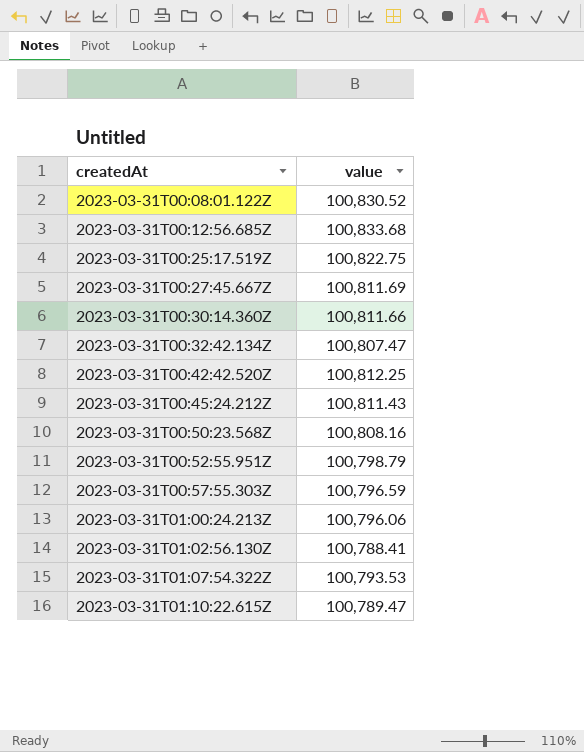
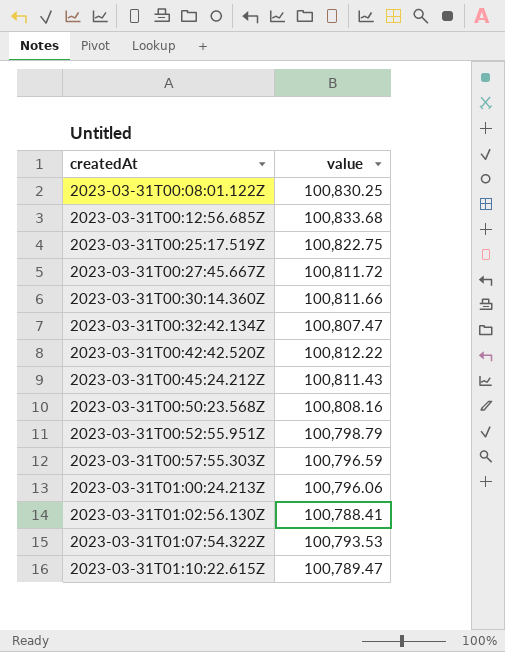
2023-03-31T00:08:01.122Z | value: 100,830.52 -> 100,830.25
2023-03-31T00:27:45.667Z | value: 100,811.69 -> 100,811.72
2023-03-31T00:42:42.520Z | value: 100,812.25 -> 100,812.22

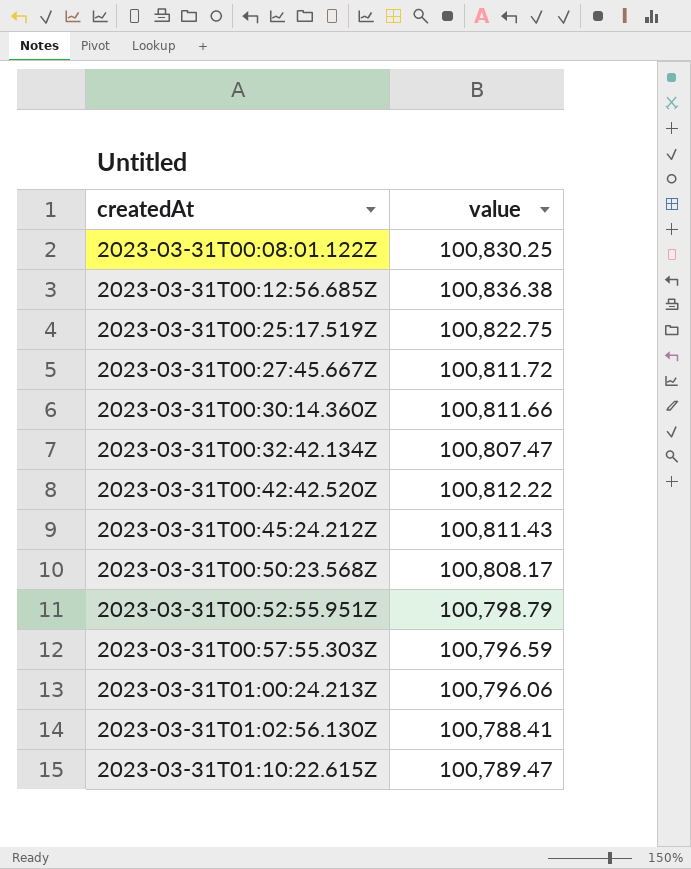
row 2023-03-31T01:07:54.322Z: 100,793.53 -> none
2023-03-31T00:12:56.685Z | value: 100,833.68 -> 100,836.38
2023-03-31T00:50:23.568Z | value: 100,808.16 -> 100,808.17

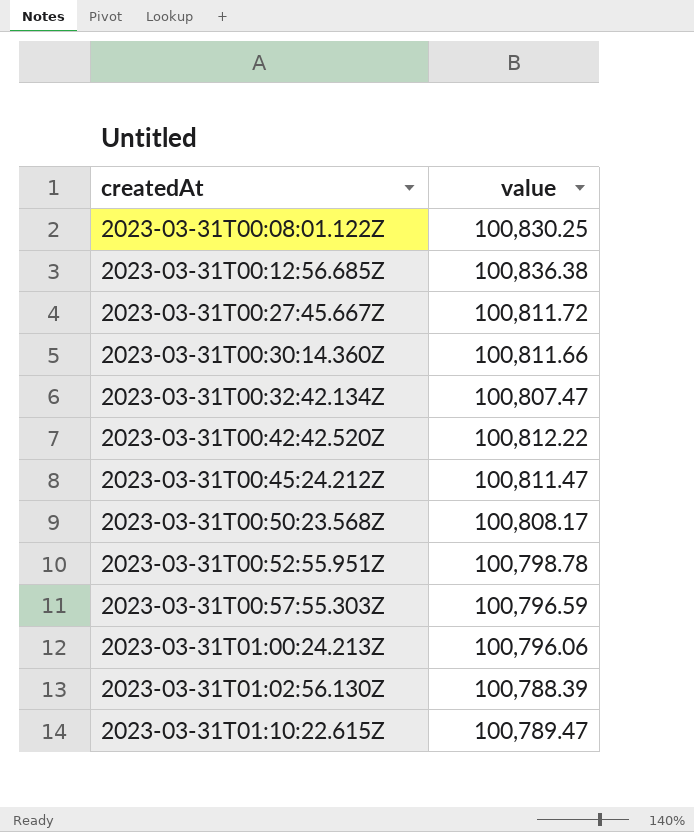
row 2023-03-31T00:25:17.519Z: 100,822.75 -> none
2023-03-31T00:45:24.212Z | value: 100,811.43 -> 100,811.47
2023-03-31T00:52:55.951Z | value: 100,798.79 -> 100,798.78
2023-03-31T01:02:56.130Z | value: 100,788.41 -> 100,788.39

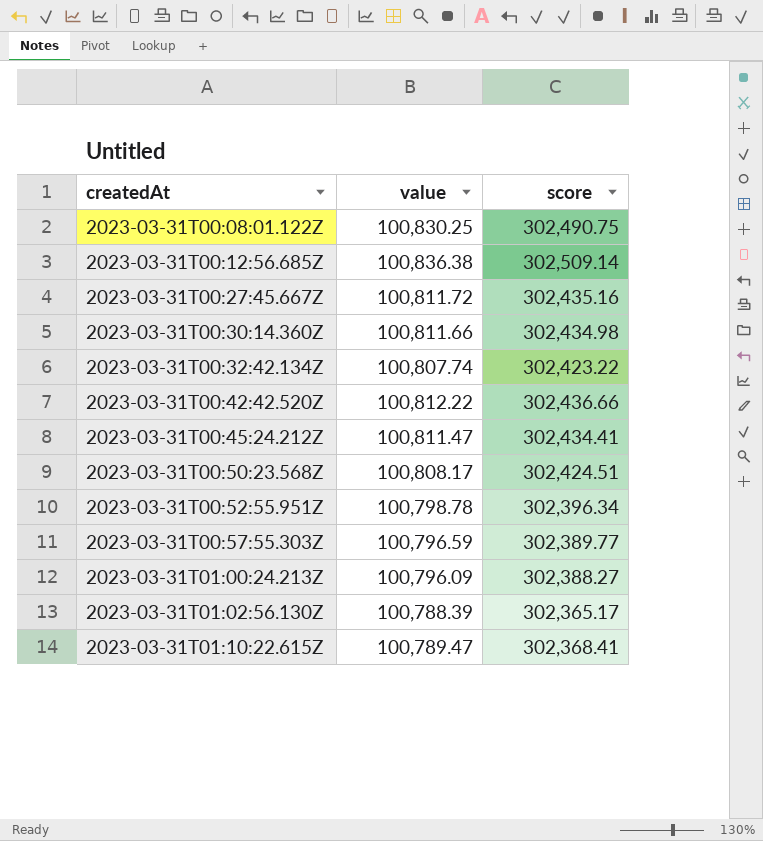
column score | formula: none -> [value] * 3
2023-03-31T00:32:42.134Z | value: 100,807.47 -> 100,807.74
2023-03-31T01:00:24.213Z | value: 100,796.06 -> 100,796.09

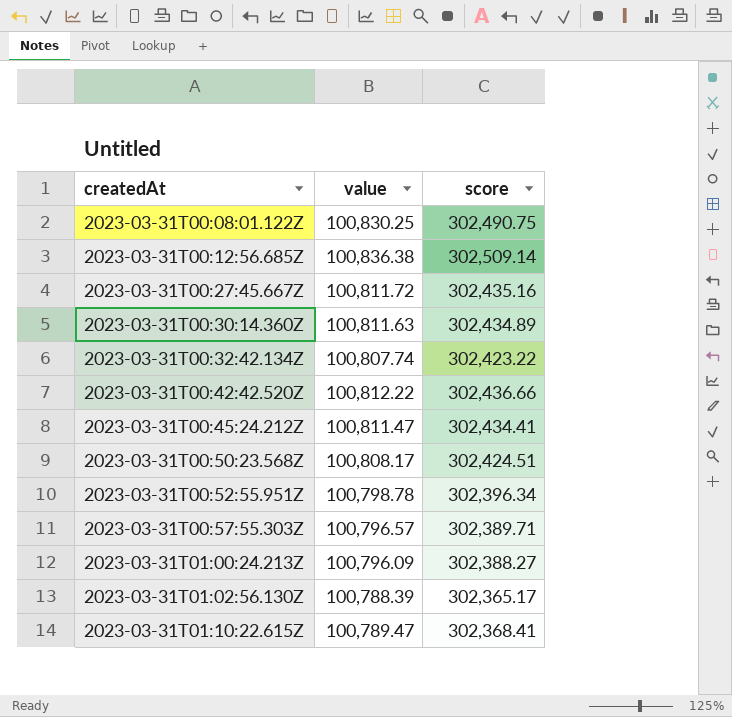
2023-03-31T00:30:14.360Z | value: 100,811.66 -> 100,811.63
2023-03-31T00:30:14.360Z | score: 302,434.98 -> 302,434.89
2023-03-31T00:57:55.303Z | value: 100,796.59 -> 100,796.57
2023-03-31T00:57:55.303Z | score: 302,389.77 -> 302,389.71

